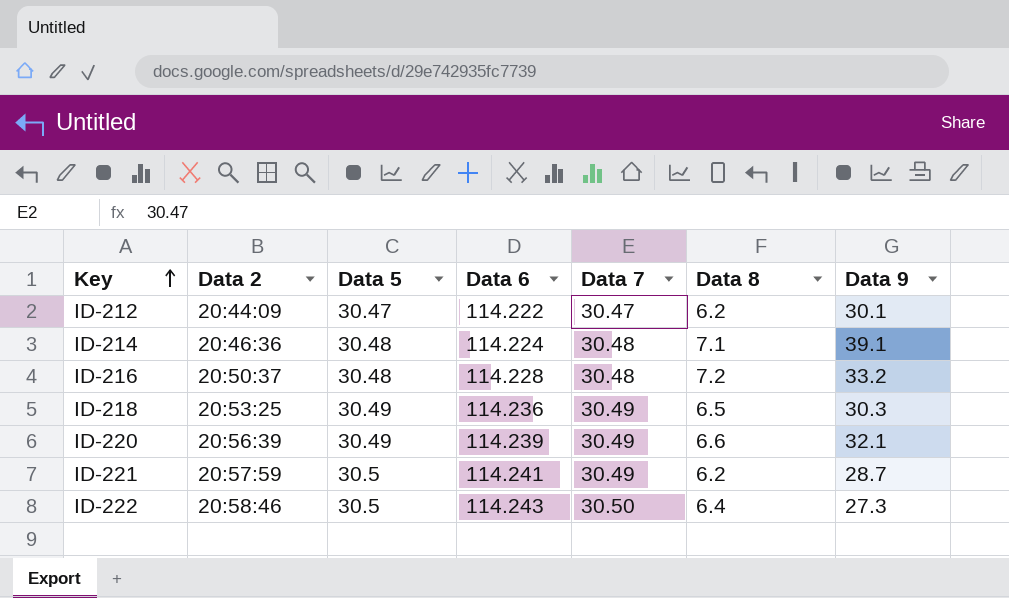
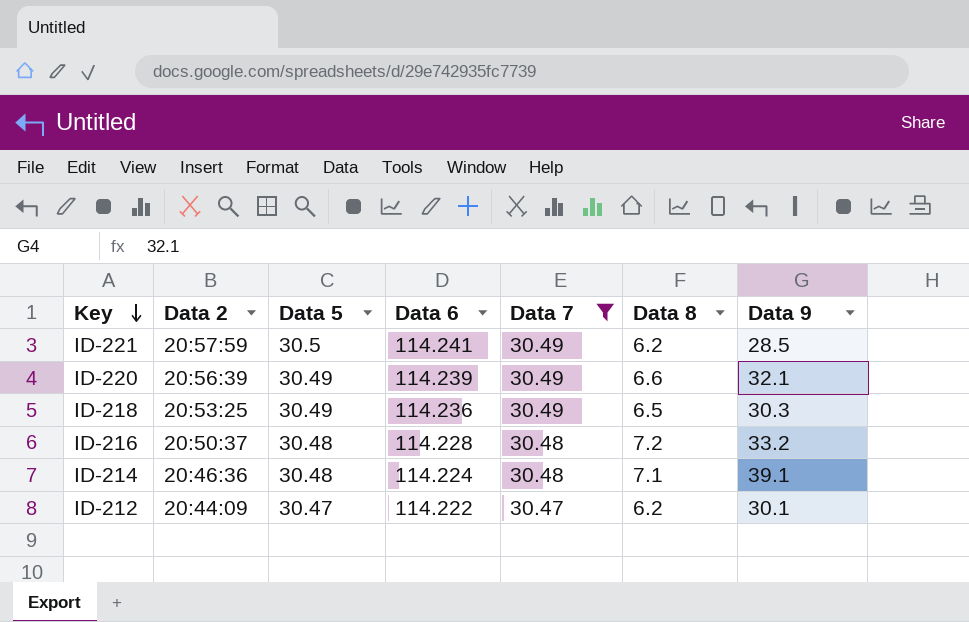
filter: none -> Data 7 != 30.50
row order: Key ascending -> Key descending
ID-221 | Data 9: 28.7 -> 28.5

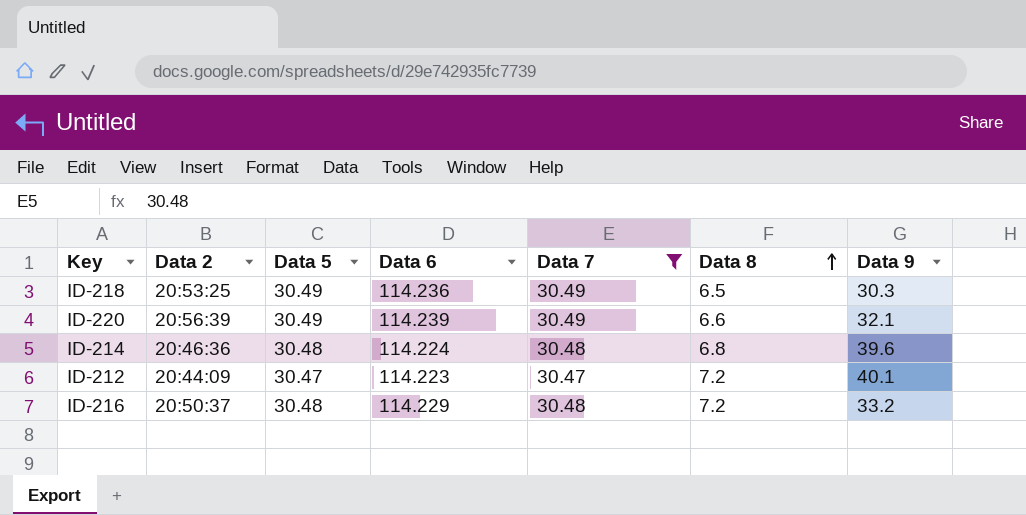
row order: Key descending -> Data 8 ascending
row ID-221: 20:57:59 | 30.5 | 114.241 | 30.49 | 6.2 | 28.5 -> none
ID-214 | Data 8: 7.1 -> 6.8
ID-214 | Data 9: 39.1 -> 39.6
ID-212 | Data 6: 114.222 -> 114.223
ID-212 | Data 8: 6.2 -> 7.2
ID-212 | Data 9: 30.1 -> 40.1
ID-216 | Data 6: 114.228 -> 114.229

